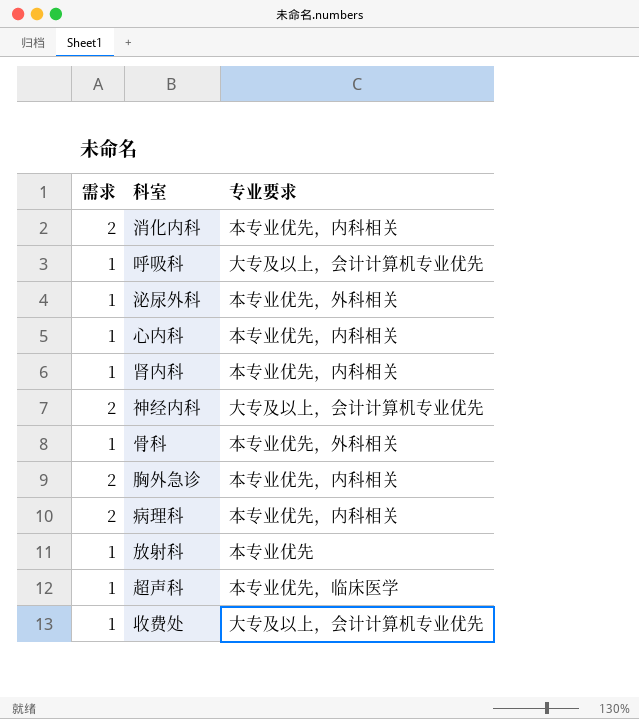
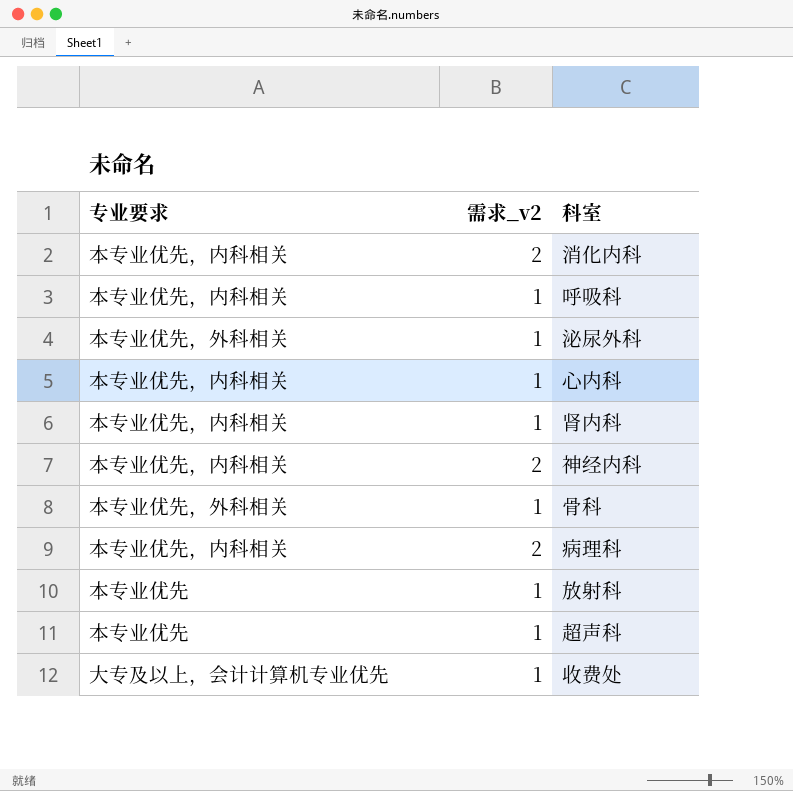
column 专业要求 | position: 3 -> 1
column name: 需求 -> 需求_v2
row 胸外急诊: 2 | 本专业优先，内科相关 -> none
呼吸科 | 专业要求: 大专及以上，会计计算机专业优先 -> 本专业优先，内科相关
神经内科 | 专业要求: 大专及以上，会计计算机专业优先 -> 本专业优先，内科相关
超声科 | 专业要求: 本专业优先，临床医学 -> 本专业优先

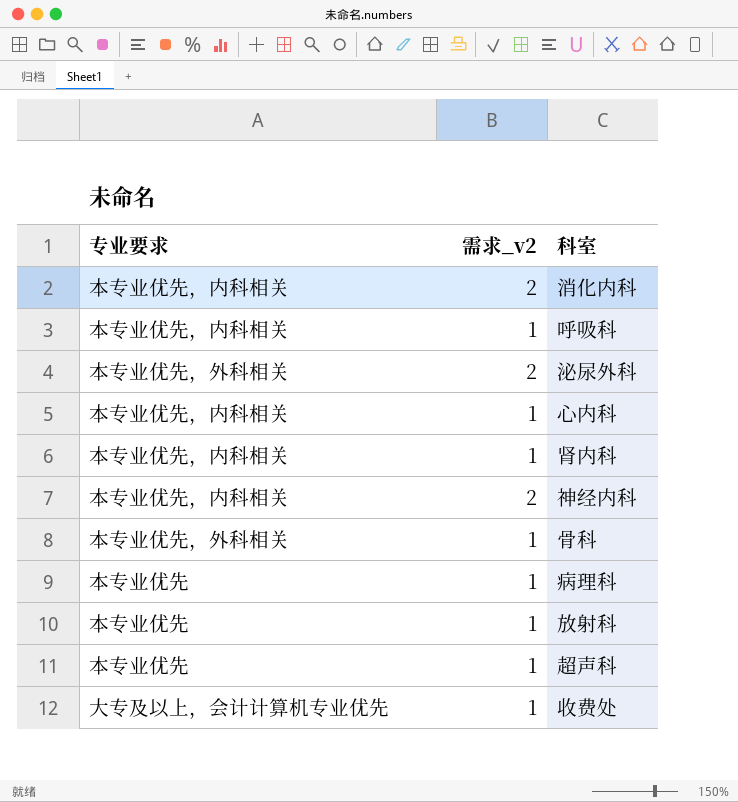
泌尿外科 | 需求_v2: 1 -> 2
病理科 | 专业要求: 本专业优先，内科相关 -> 本专业优先
病理科 | 需求_v2: 2 -> 1

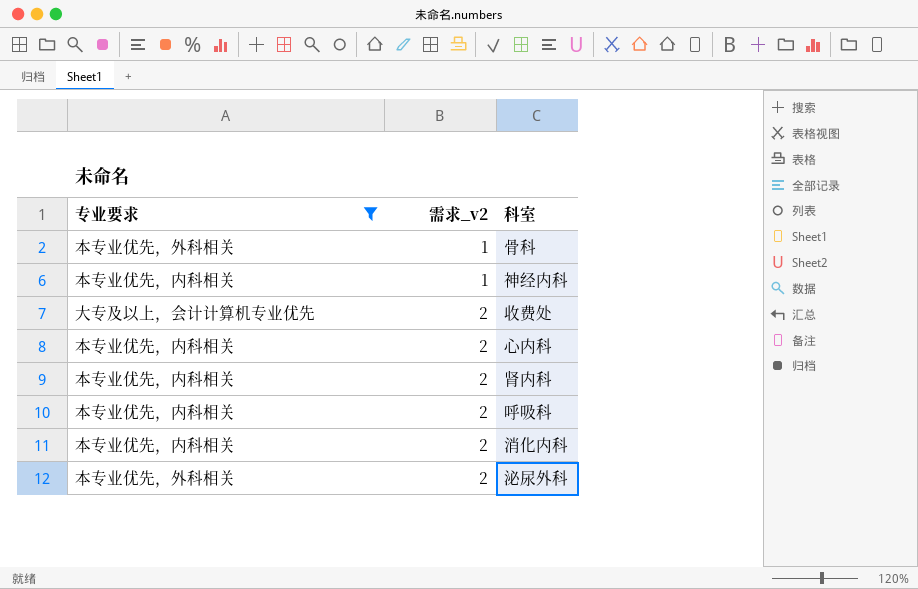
filter: none -> 专业要求 != 本专业优先
row order: none -> 需求_v2 ascending
神经内科 | 需求_v2: 2 -> 1
收费处 | 需求_v2: 1 -> 2
心内科 | 需求_v2: 1 -> 2
肾内科 | 需求_v2: 1 -> 2
呼吸科 | 需求_v2: 1 -> 2

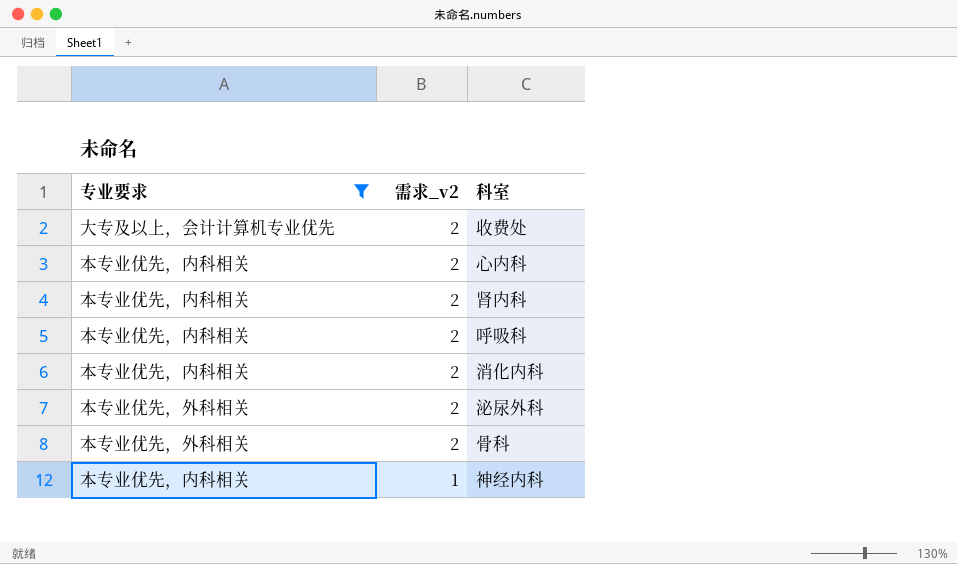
row order: 需求_v2 ascending -> 需求_v2 descending
骨科 | 需求_v2: 1 -> 2

